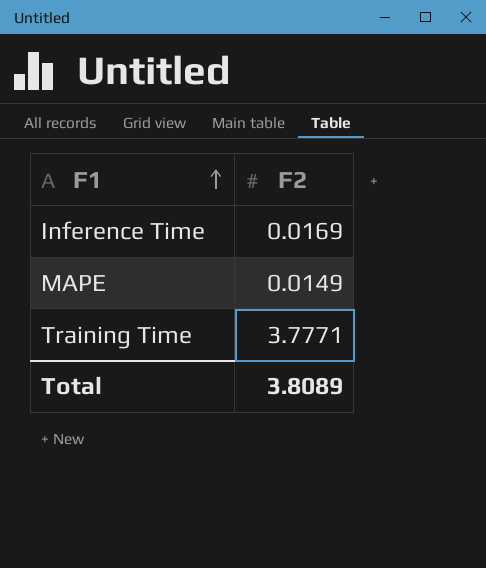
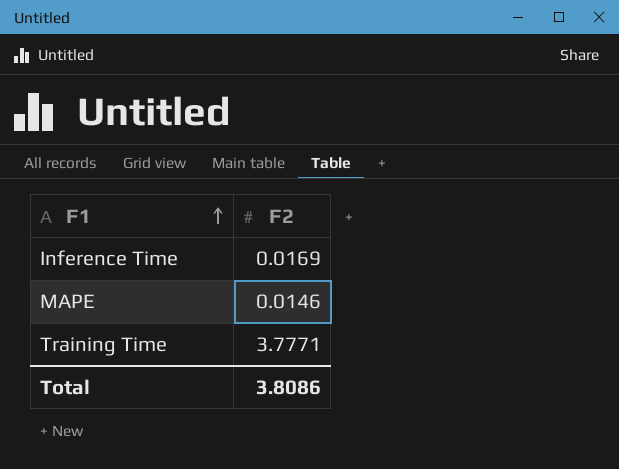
MAPE | F2: 0.0149 -> 0.0146
Total | F2: 3.8089 -> 3.8086

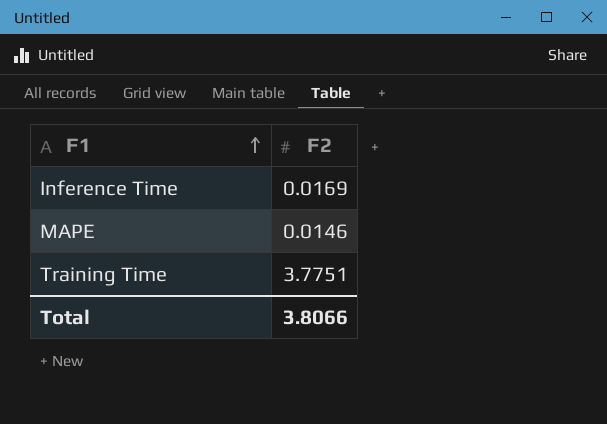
Training Time | F2: 3.7771 -> 3.7751
Total | F2: 3.8086 -> 3.8066

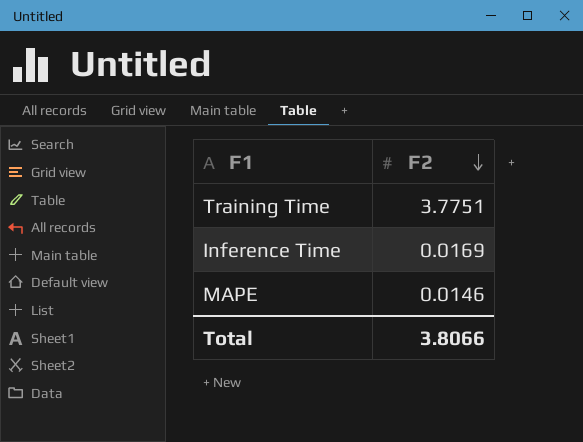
row order: F1 ascending -> F2 descending

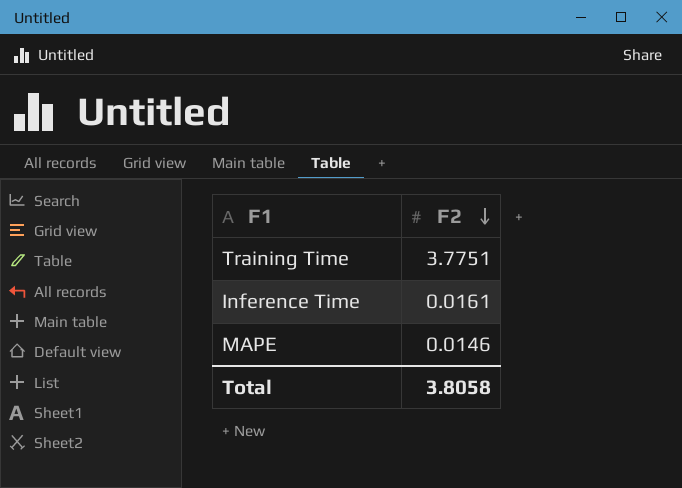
Inference Time | F2: 0.0169 -> 0.0161
Total | F2: 3.8066 -> 3.8058

